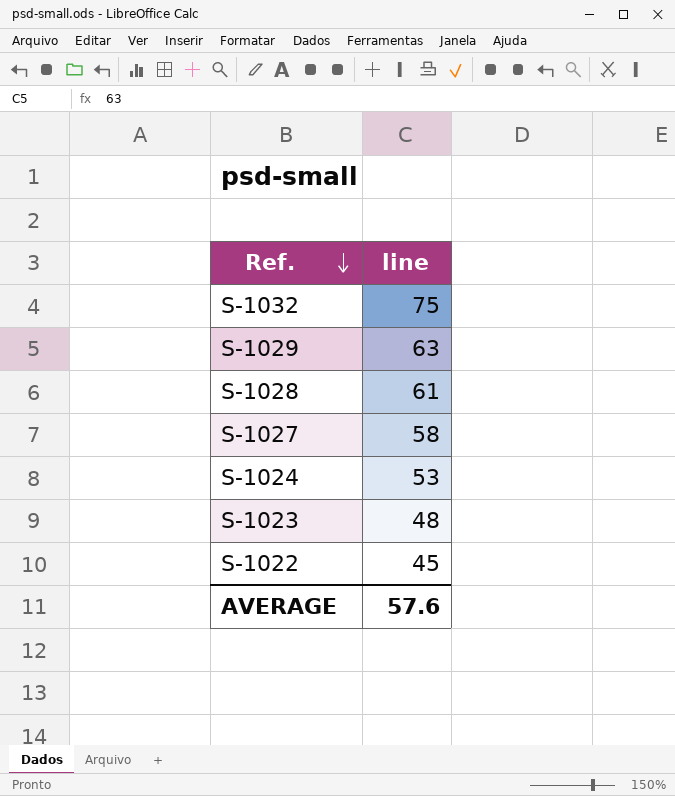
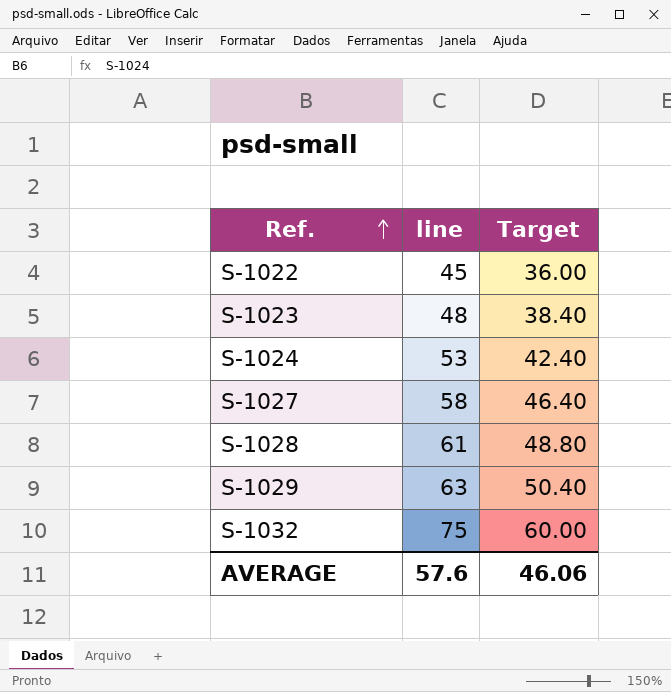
row order: Ref. descending -> Ref. ascending
column Target | formula: none -> [line] * 0.8

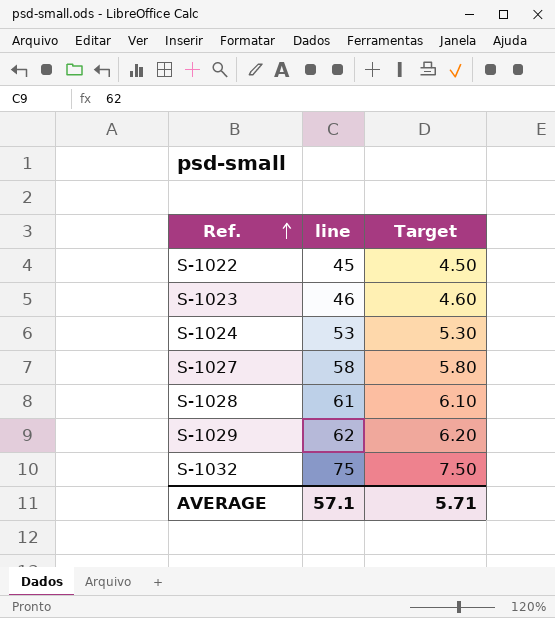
column Target | formula: [line] * 0.8 -> [line] * 0.1
S-1023 | line: 48 -> 46
S-1029 | line: 63 -> 62
AVERAGE | line: 57.6 -> 57.1
AVERAGE | Target: 46.06 -> 5.71

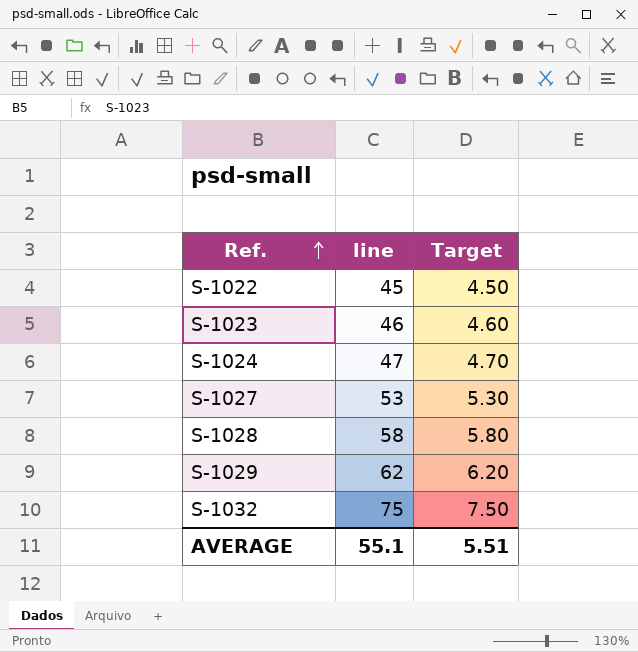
S-1024 | line: 53 -> 47
S-1024 | Target: 5.30 -> 4.70
S-1027 | line: 58 -> 53
S-1027 | Target: 5.80 -> 5.30
S-1028 | line: 61 -> 58
S-1028 | Target: 6.10 -> 5.80
AVERAGE | line: 57.1 -> 55.1
AVERAGE | Target: 5.71 -> 5.51

